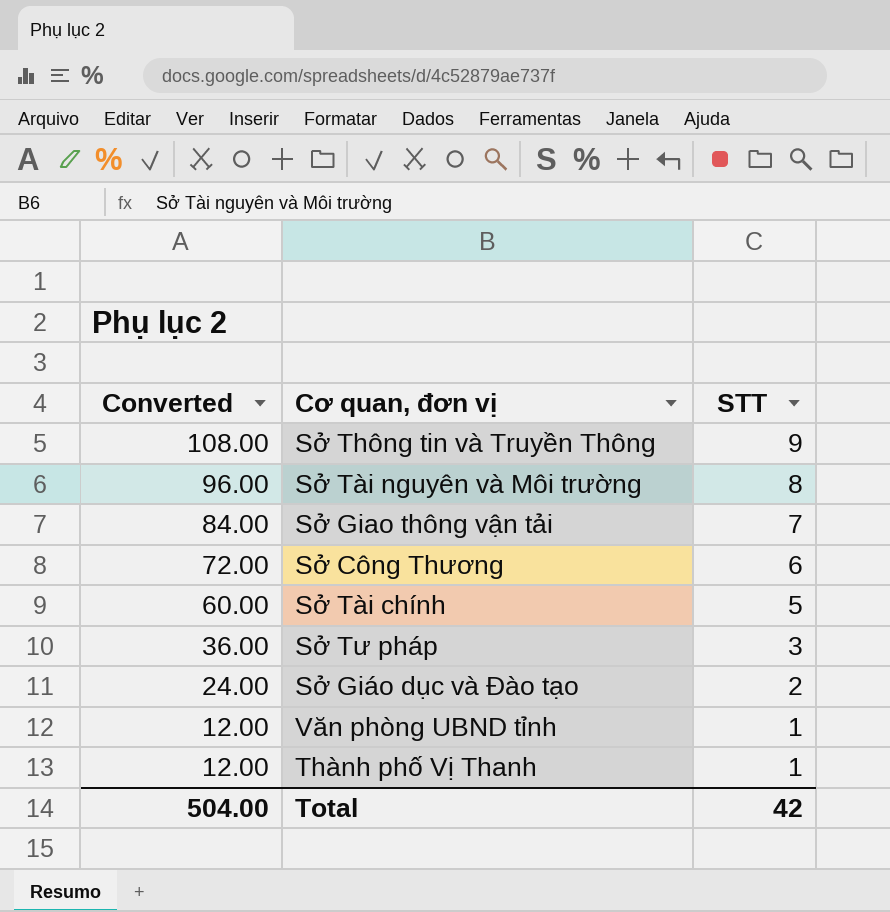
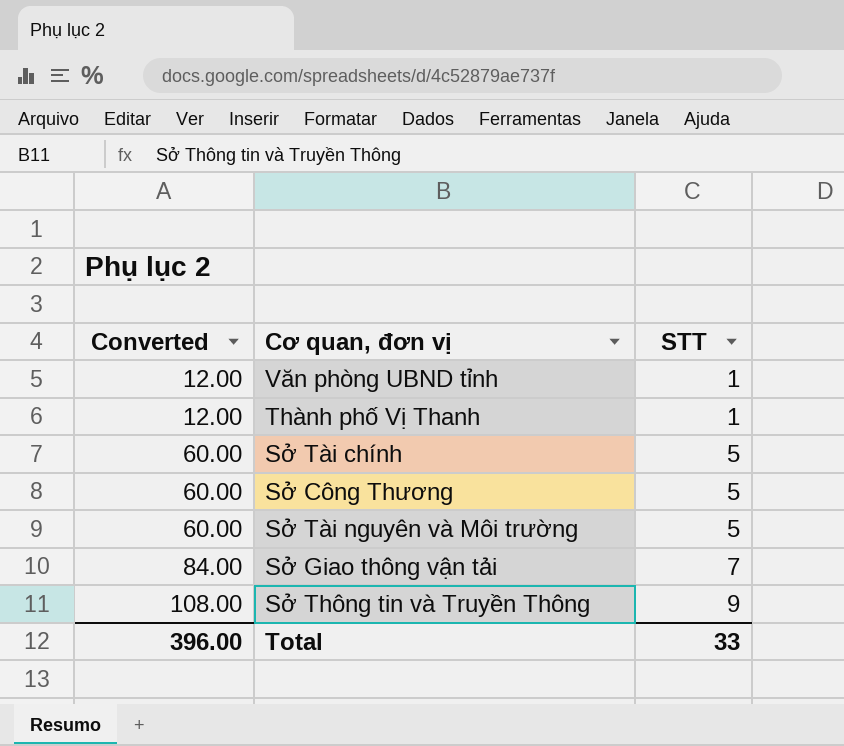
row order: Converted descending -> Converted ascending
row Sở Tư pháp: 36.00 | 3 -> none
row Sở Giáo dục và Đào tạo: 24.00 | 2 -> none
Sở Công Thương | Converted: 72.00 -> 60.00
Sở Công Thương | STT: 6 -> 5
Sở Tài nguyên và Môi trường | Converted: 96.00 -> 60.00
Sở Tài nguyên và Môi trường | STT: 8 -> 5
Total | Converted: 504.00 -> 396.00
Total | STT: 42 -> 33

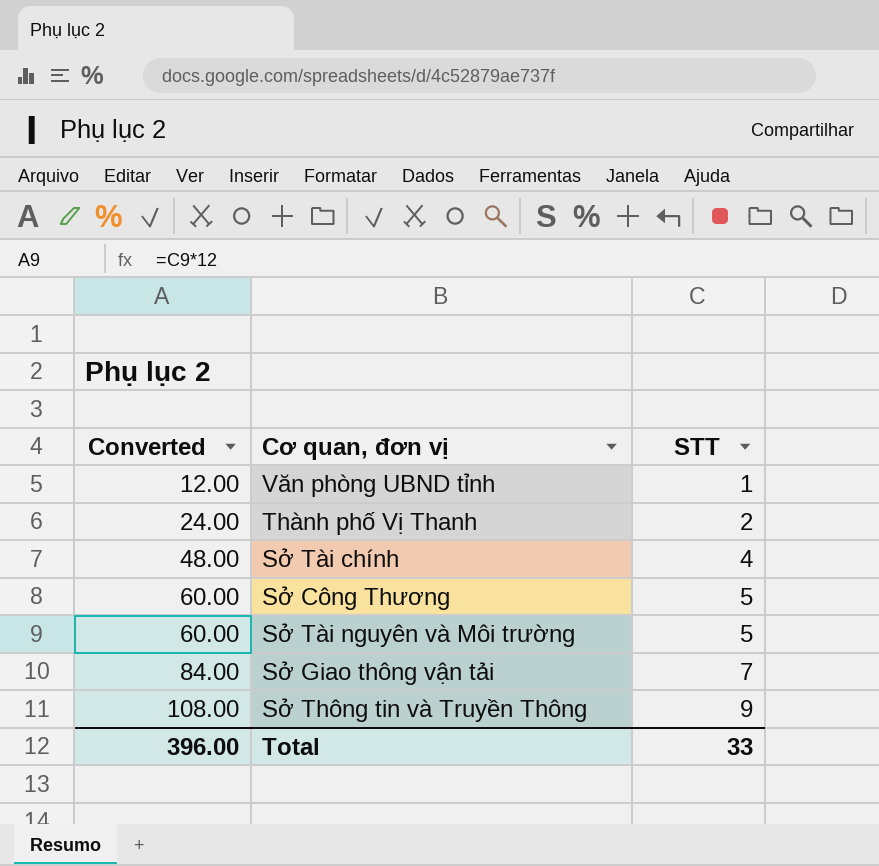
Thành phố Vị Thanh | Converted: 12.00 -> 24.00
Thành phố Vị Thanh | STT: 1 -> 2
Sở Tài chính | Converted: 60.00 -> 48.00
Sở Tài chính | STT: 5 -> 4

